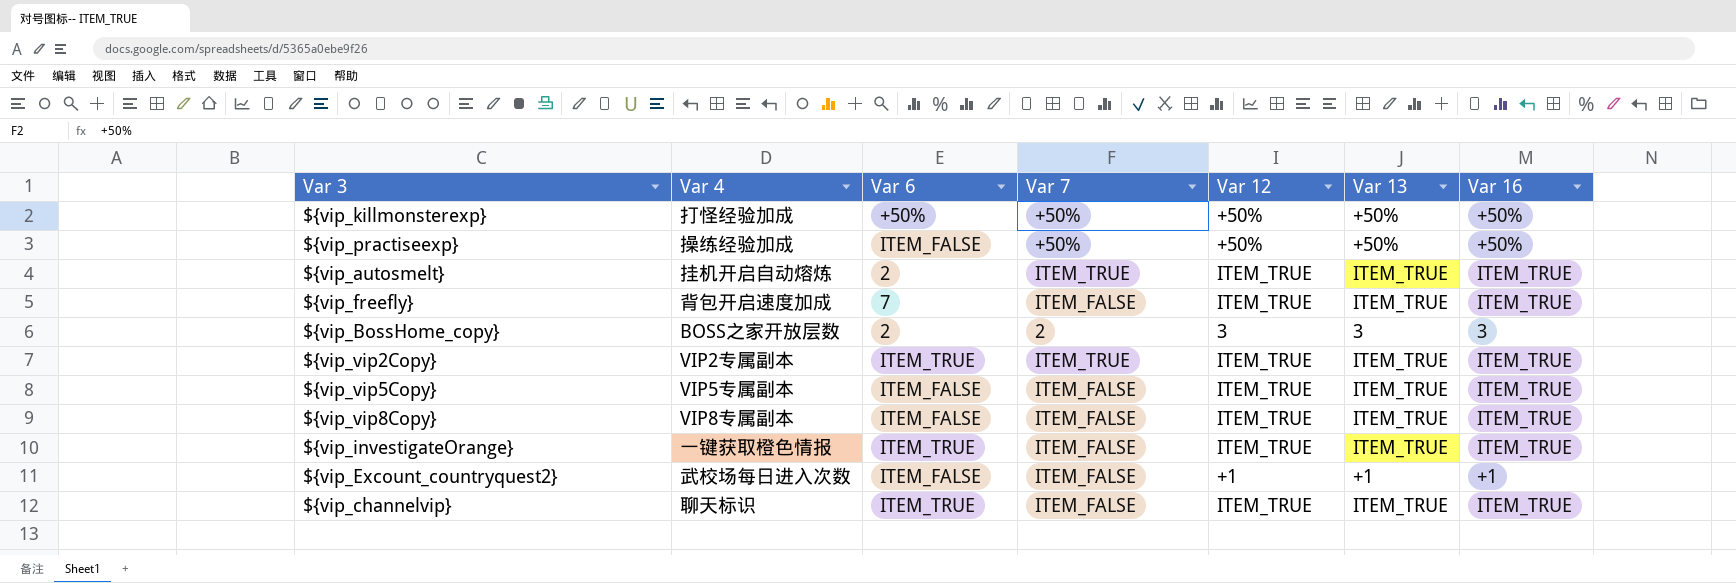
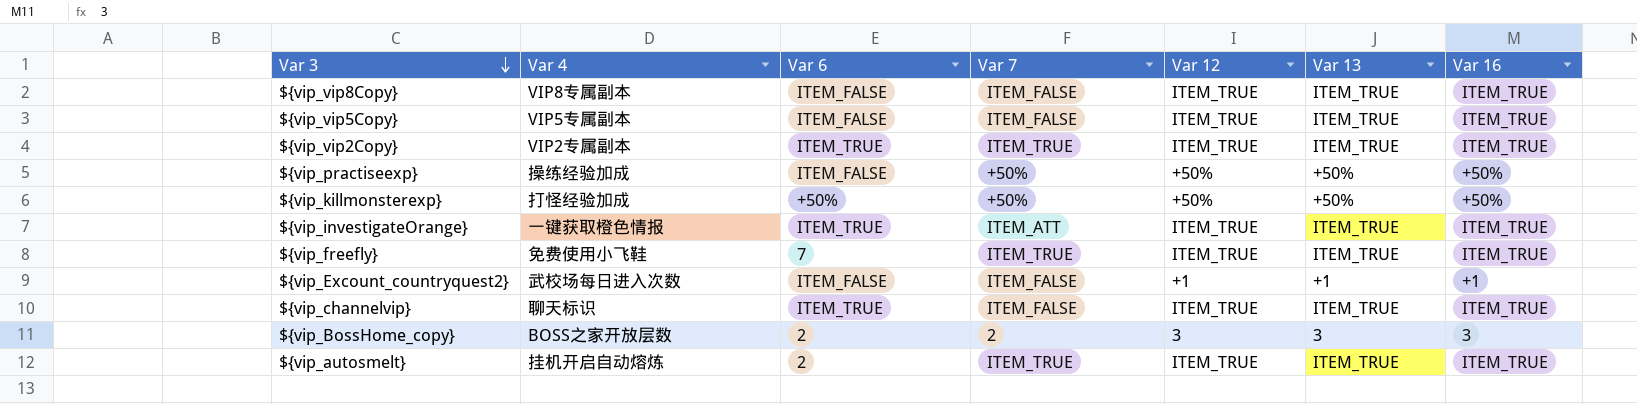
row order: none -> Var 3 descending
${vip_investigateOrange} | Var 7: ITEM_FALSE -> ITEM_ATT
${vip_freefly} | Var 4: 背包开启速度加成 -> 免费使用小飞鞋
${vip_freefly} | Var 7: ITEM_FALSE -> ITEM_TRUE

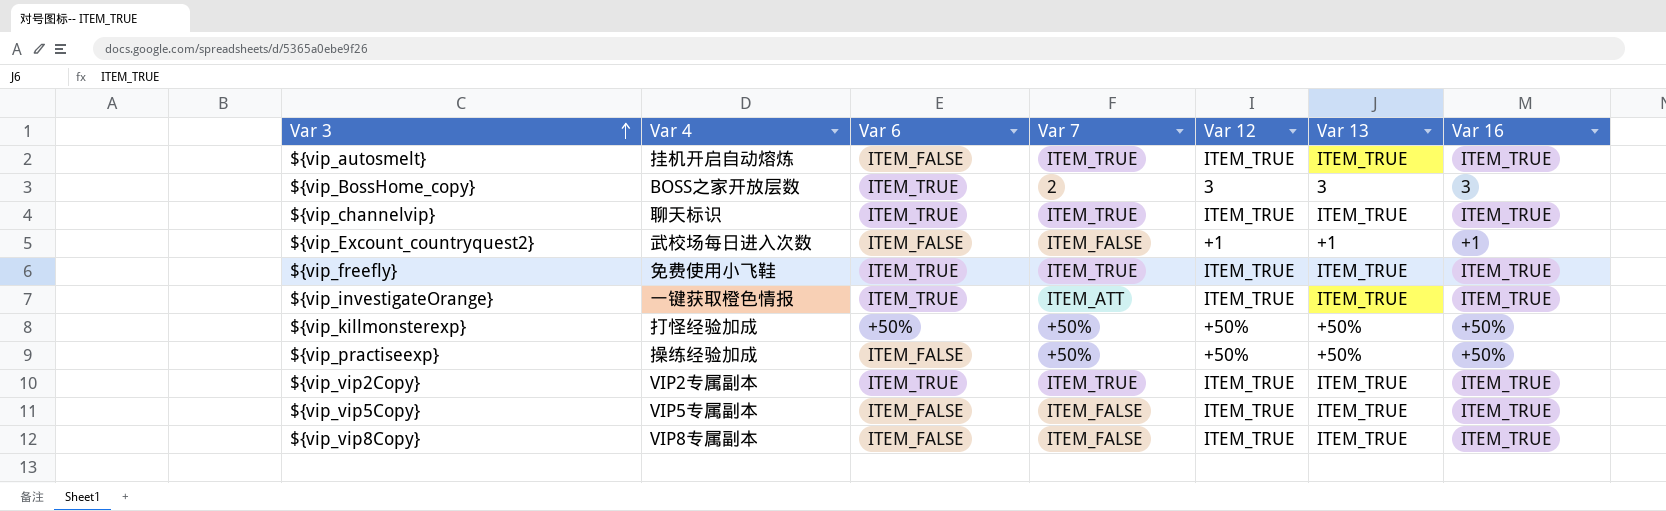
row order: Var 3 descending -> Var 3 ascending
${vip_autosmelt} | Var 6: 2 -> ITEM_FALSE
${vip_BossHome_copy} | Var 6: 2 -> ITEM_TRUE
${vip_channelvip} | Var 7: ITEM_FALSE -> ITEM_TRUE
${vip_freefly} | Var 6: 7 -> ITEM_TRUE

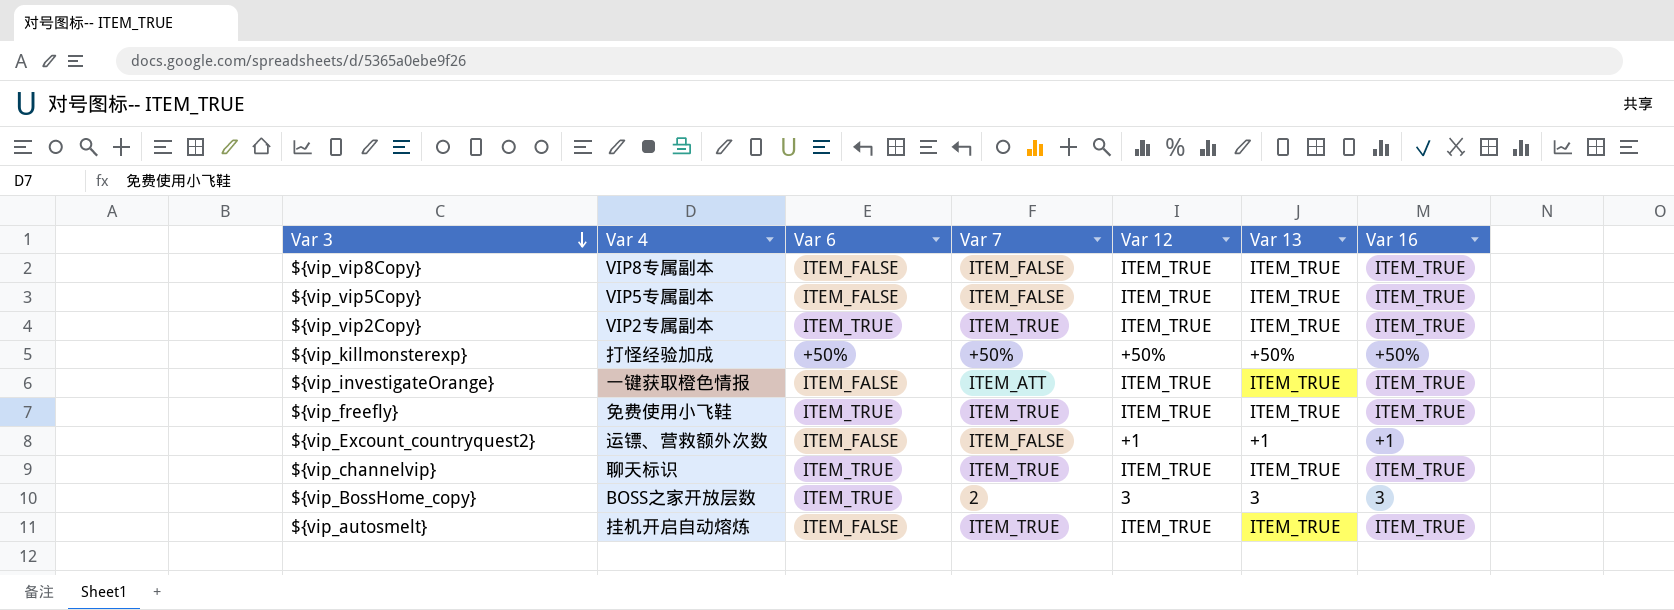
row order: Var 3 ascending -> Var 3 descending
row ${vip_practiseexp}: 操练经验加成 | ITEM_FALSE | +50% | +50% | +50% | +50% -> none
${vip_investigateOrange} | Var 6: ITEM_TRUE -> ITEM_FALSE
${vip_Excount_countryquest2} | Var 4: 武校场每日进入次数 -> 运镖、营救额外次数

